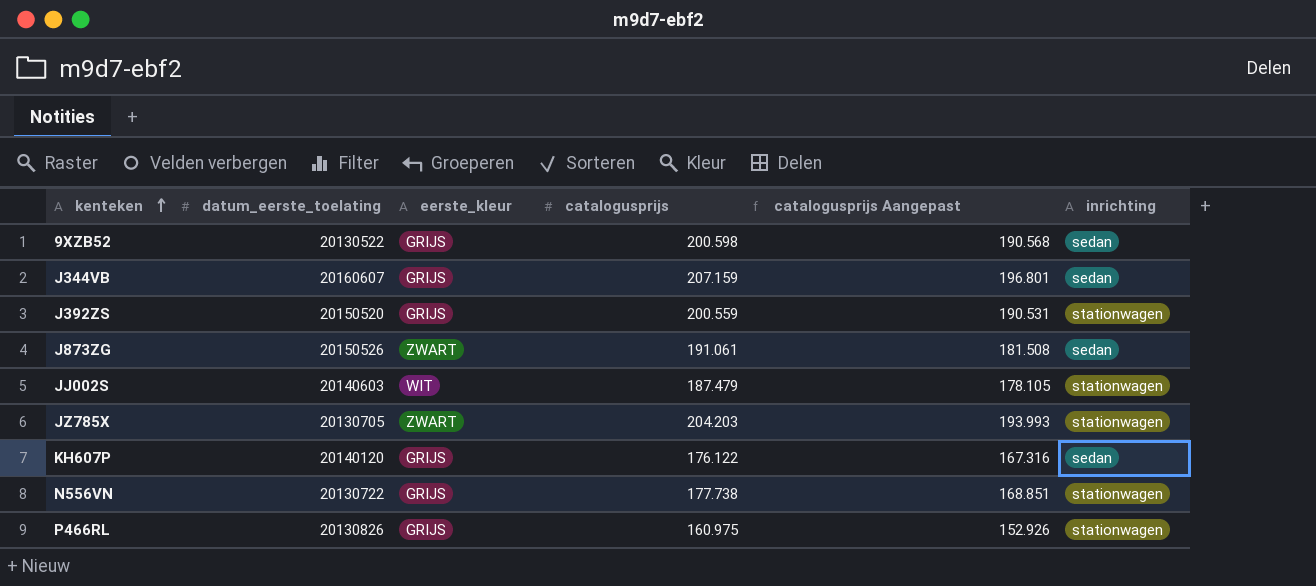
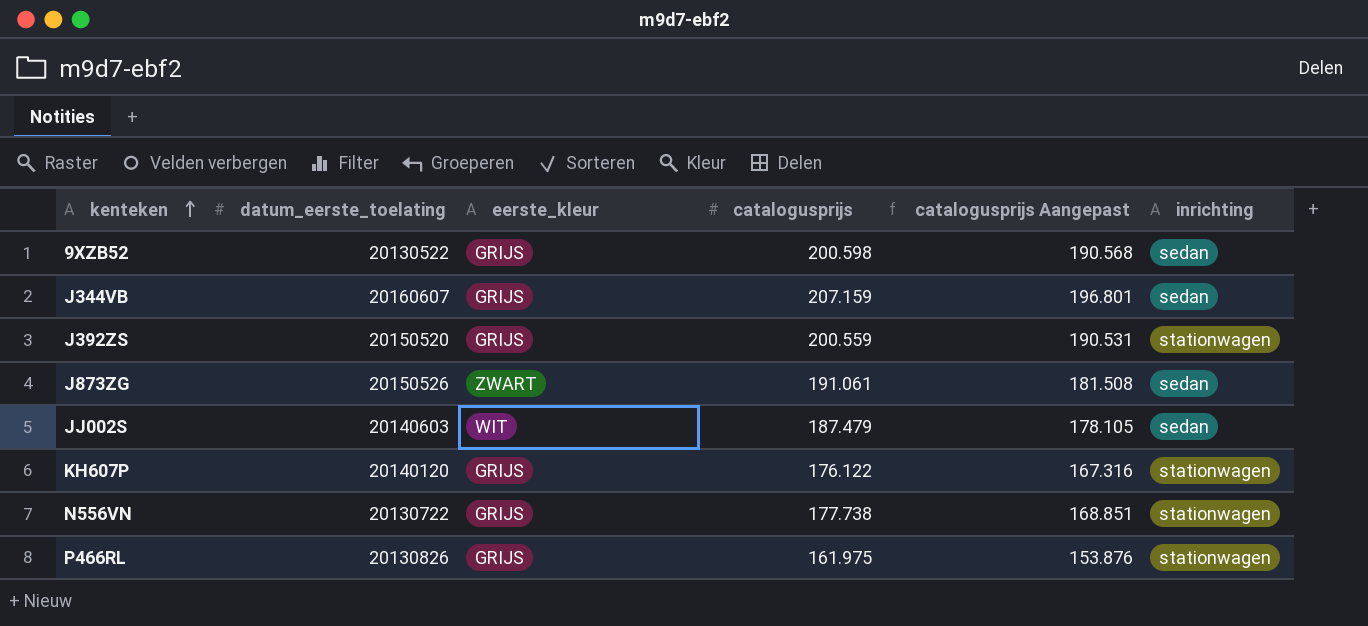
row JZ785X: 20130705 | ZWART | 204.203 | 193.993 | stationwagen -> none
JJ002S | inrichting: stationwagen -> sedan
KH607P | inrichting: sedan -> stationwagen
P466RL | catalogusprijs: 160.975 -> 161.975
P466RL | catalogusprijs Aangepast: 152.926 -> 153.876

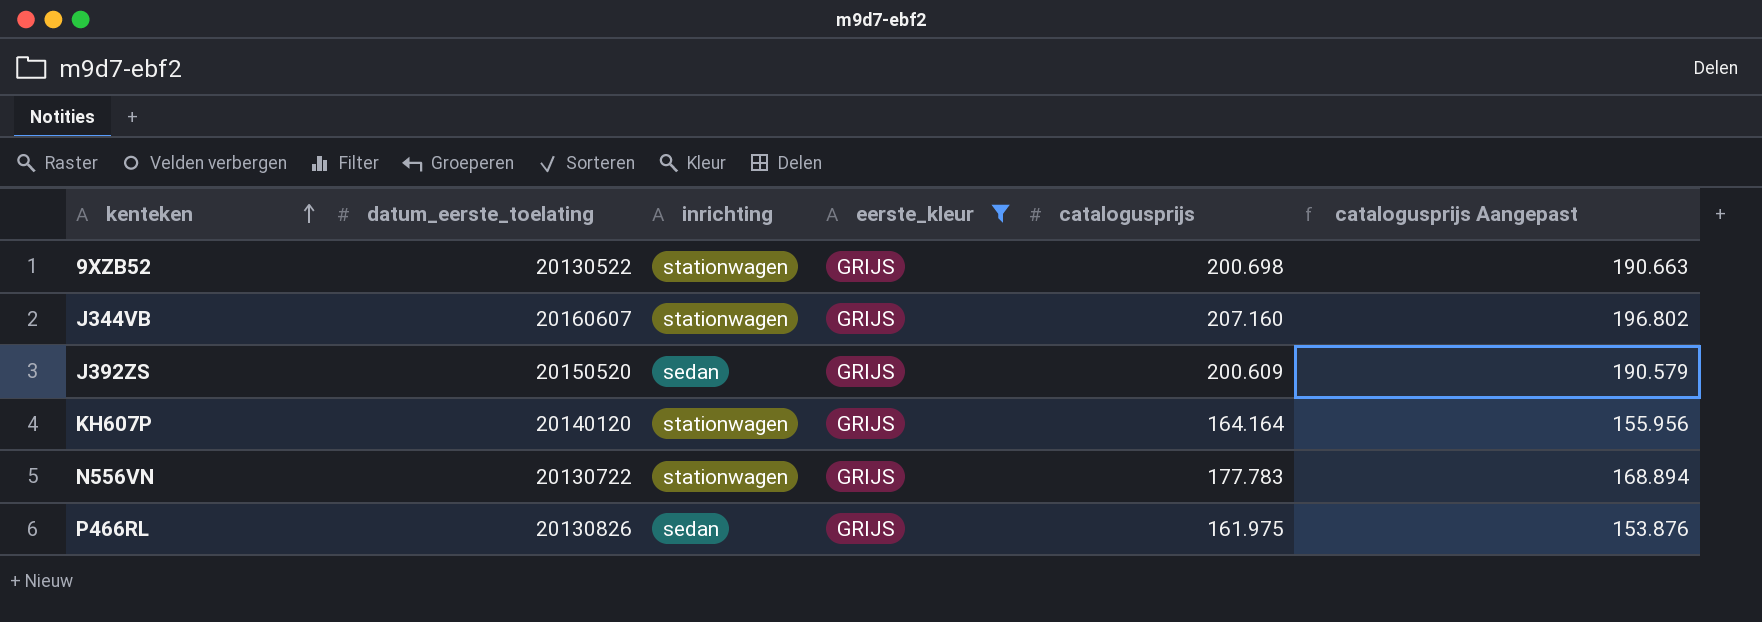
filter: none -> eerste_kleur = GRIJS
column inrichting | position: 6 -> 3
9XZB52 | inrichting: sedan -> stationwagen
9XZB52 | catalogusprijs: 200.598 -> 200.698
9XZB52 | catalogusprijs Aangepast: 190.568 -> 190.663
J344VB | inrichting: sedan -> stationwagen
J344VB | catalogusprijs: 207.159 -> 207.160
J344VB | catalogusprijs Aangepast: 196.801 -> 196.802
J392ZS | inrichting: stationwagen -> sedan
J392ZS | catalogusprijs: 200.559 -> 200.609
J392ZS | catalogusprijs Aangepast: 190.531 -> 190.579
KH607P | catalogusprijs: 176.122 -> 164.164
KH607P | catalogusprijs Aangepast: 167.316 -> 155.956
N556VN | catalogusprijs: 177.738 -> 177.783
N556VN | catalogusprijs Aangepast: 168.851 -> 168.894
P466RL | inrichting: stationwagen -> sedan

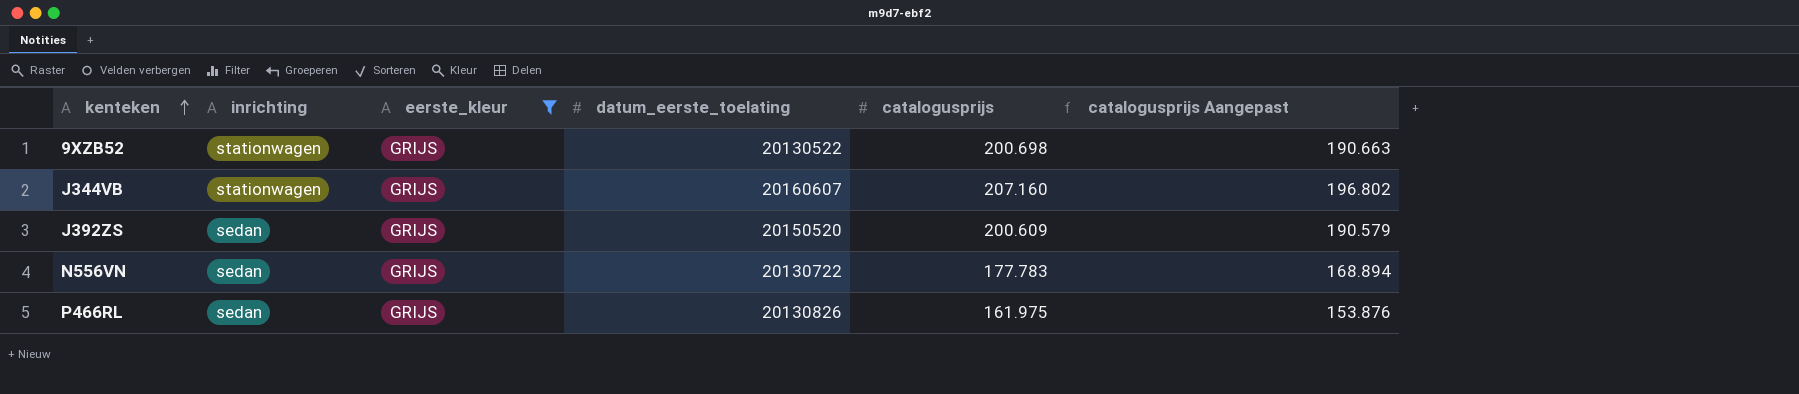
column datum_eerste_toelating | position: 2 -> 4
row KH607P: 20140120 | stationwagen | GRIJS | 164.164 | 155.956 -> none
N556VN | inrichting: stationwagen -> sedan

